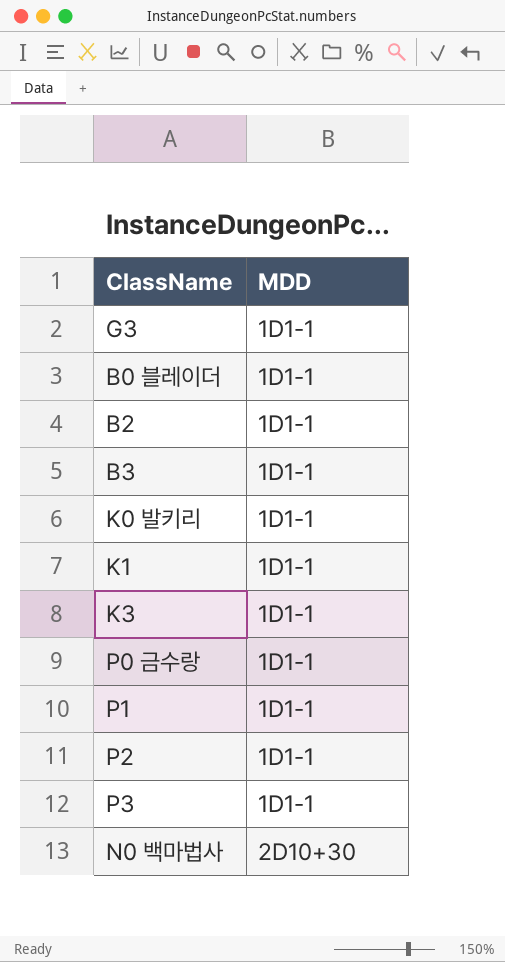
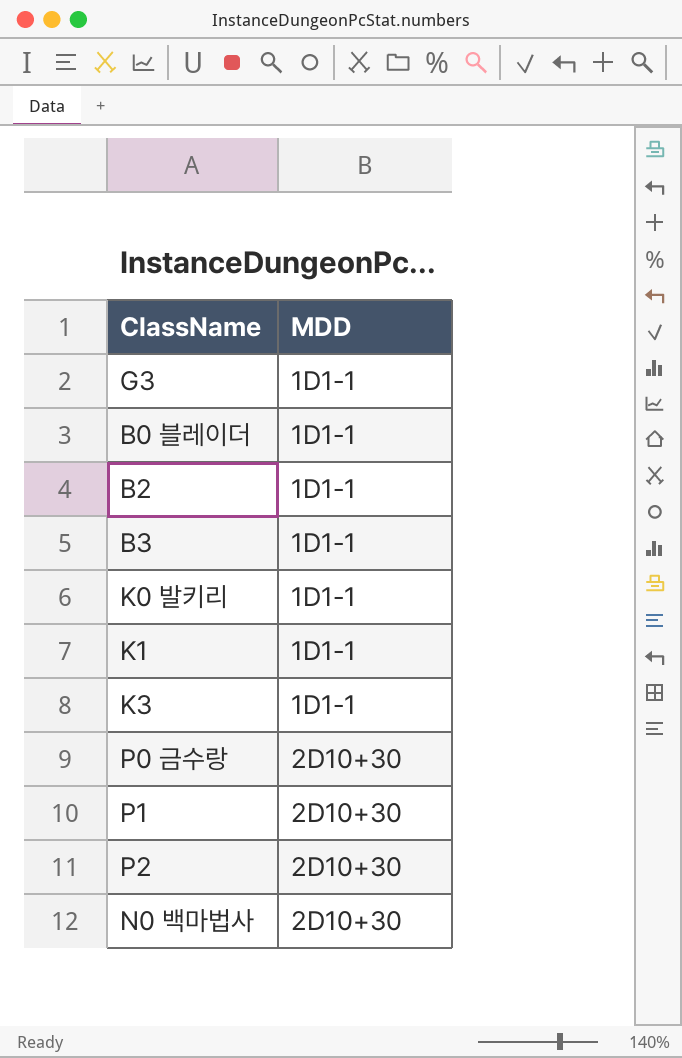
row P3: 1D1-1 -> none
P0 금수랑 | MDD: 1D1-1 -> 2D10+30
P1 | MDD: 1D1-1 -> 2D10+30
P2 | MDD: 1D1-1 -> 2D10+30

